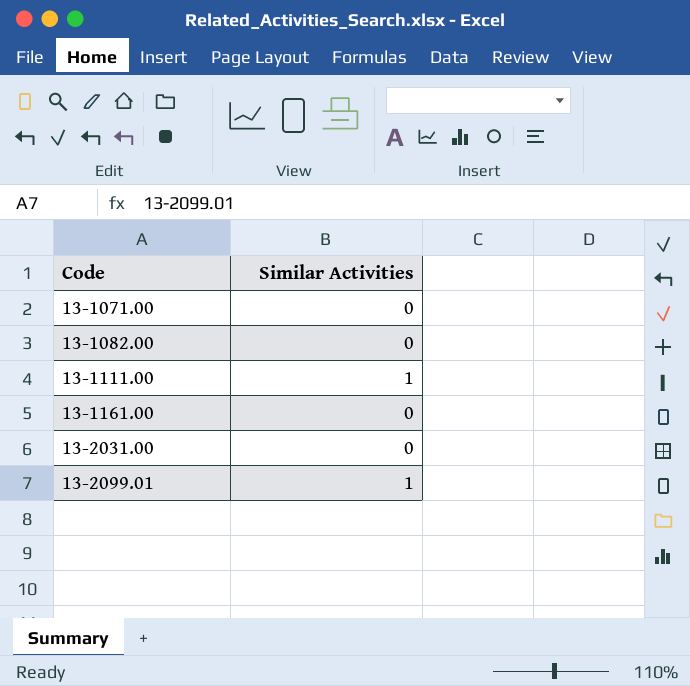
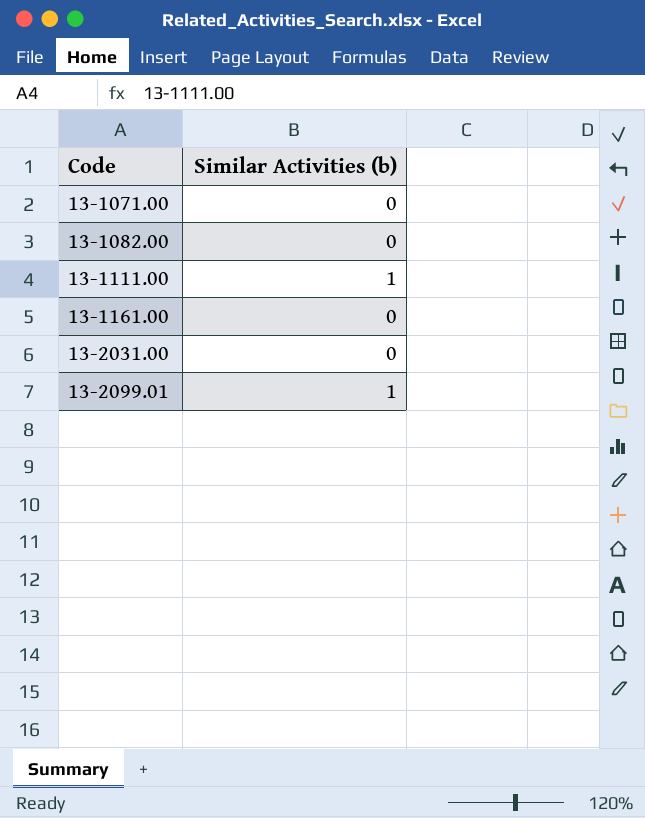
column name: Similar Activities -> Similar Activities (b)

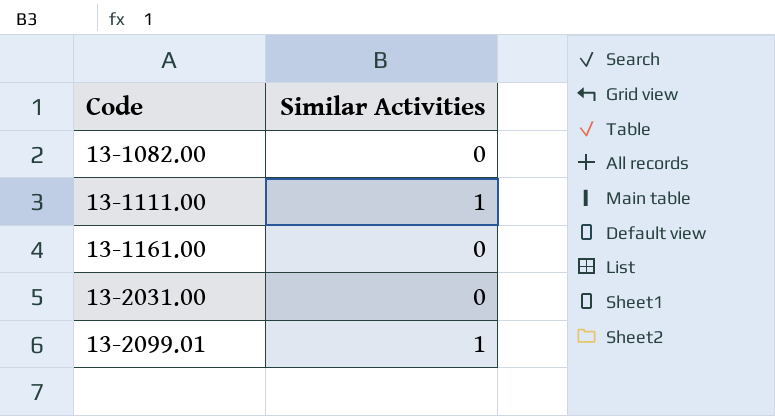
column name: Similar Activities (b) -> Similar Activities
row 13-1071.00: 0 -> none

